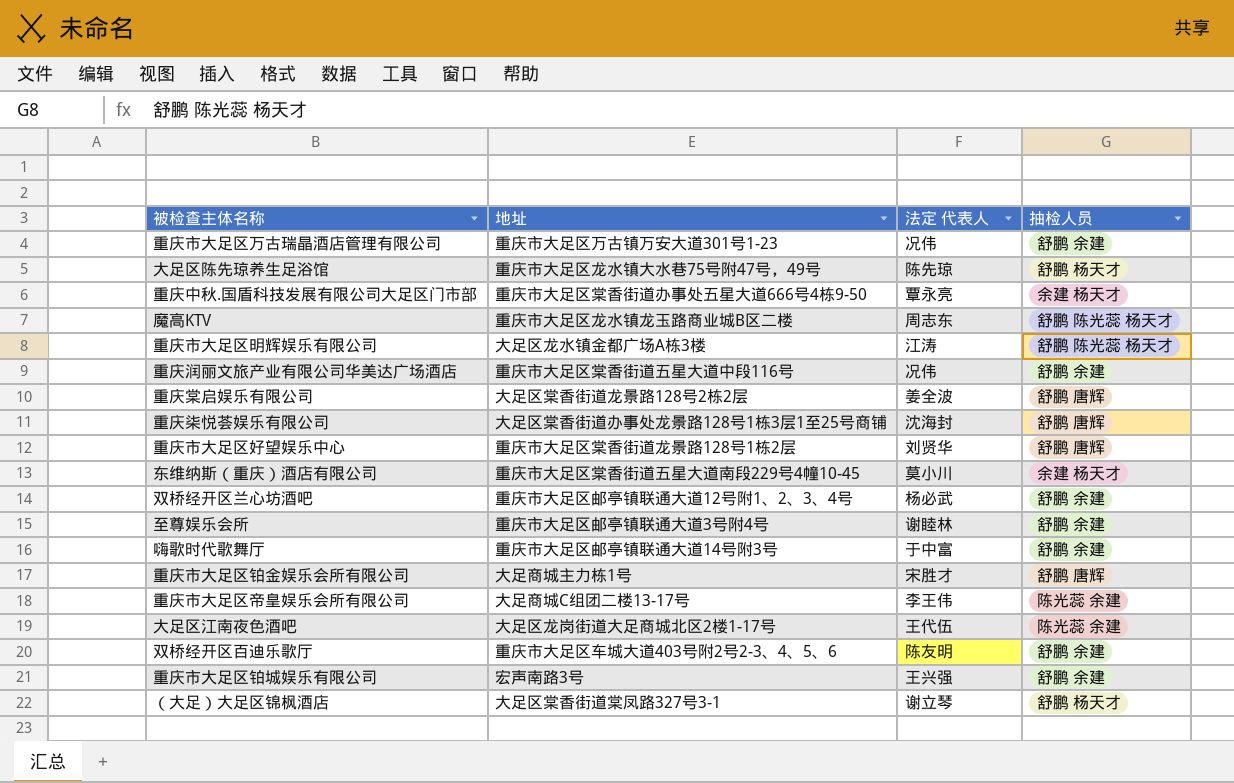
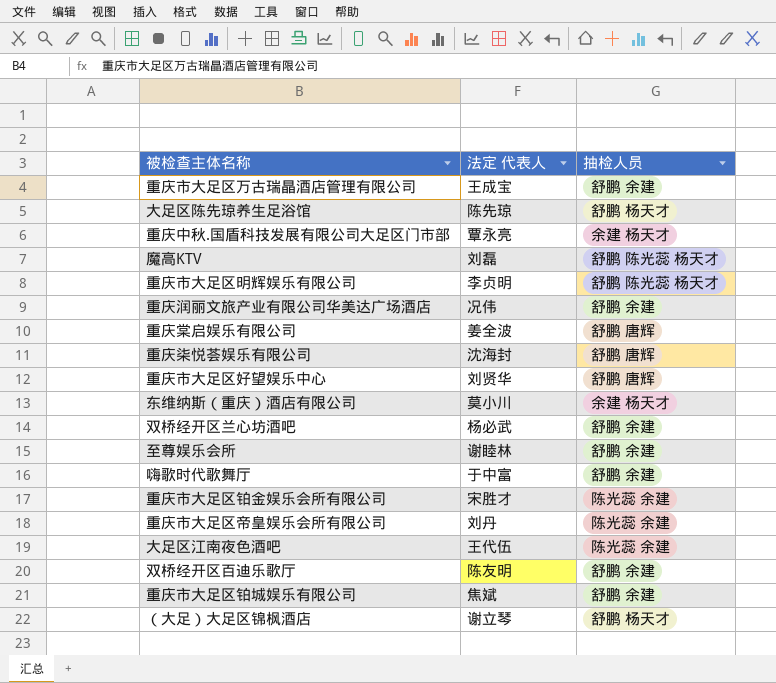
column 地址 | position: 2 -> none
重庆市大足区万古瑞晶酒店管理有限公司 | 法定 代表人: 况伟 -> 王成宝
魔高KTV | 法定 代表人: 周志东 -> 刘磊
重庆市大足区明辉娱乐有限公司 | 法定 代表人: 江涛 -> 李贞明
重庆市大足区铂金娱乐会所有限公司 | 抽检人员: 舒鹏 唐辉 -> 陈光蕊 余建
重庆市大足区帝皇娱乐会所有限公司 | 法定 代表人: 李王伟 -> 刘丹
重庆市大足区铂城娱乐有限公司 | 法定 代表人: 王兴强 -> 焦斌

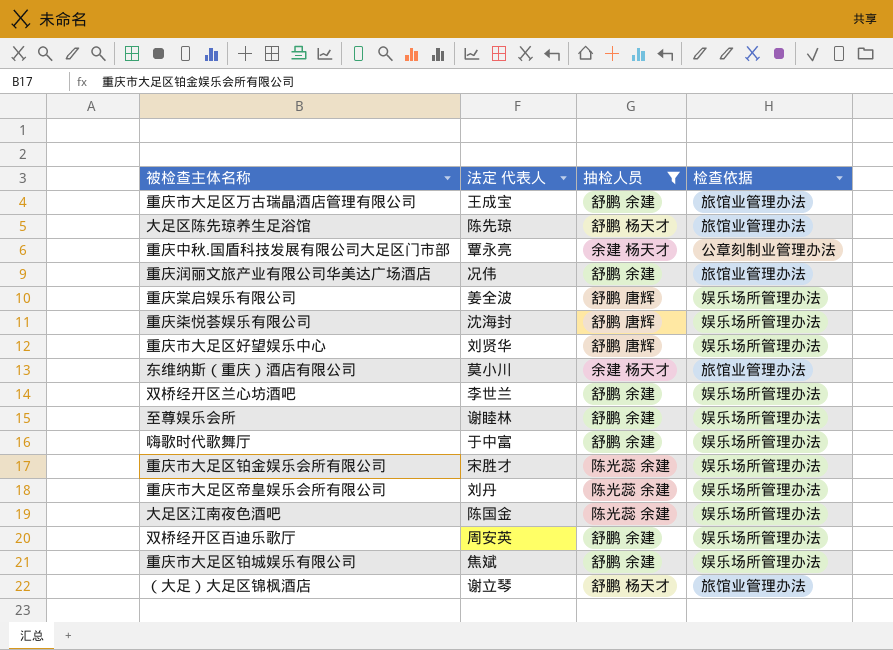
filter: none -> 抽检人员 != 舒鹏 陈光蕊 杨天才
column 检查依据 | position: none -> 4
双桥经开区兰心坊酒吧 | 法定 代表人: 杨必武 -> 李世兰
大足区江南夜色酒吧 | 法定 代表人: 王代伍 -> 陈国金
双桥经开区百迪乐歌厅 | 法定 代表人: 陈友明 -> 周安英

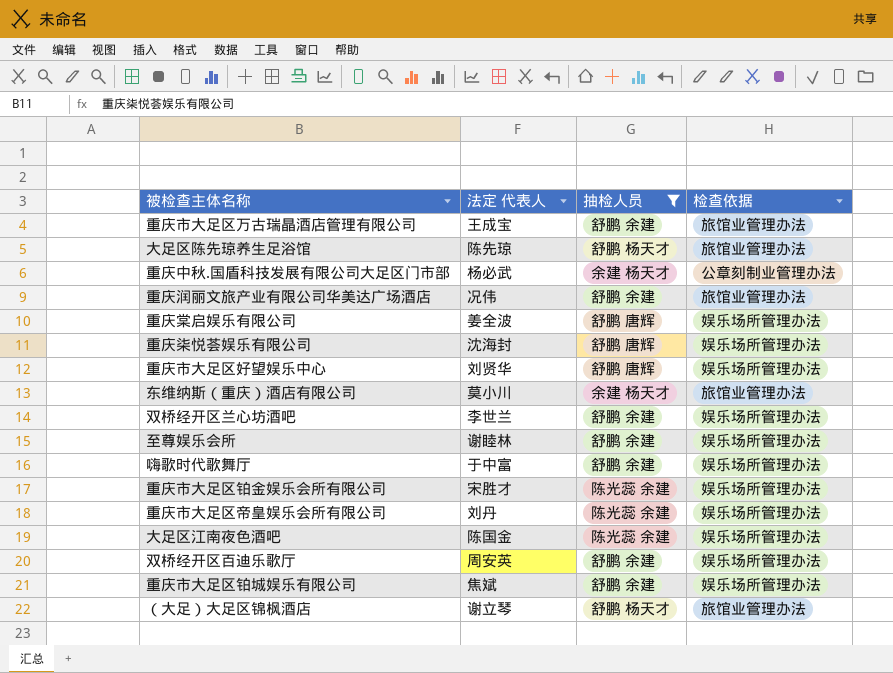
重庆中秋.国盾科技发展有限公司大足区门市部 | 法定 代表人: 覃永亮 -> 杨必武

